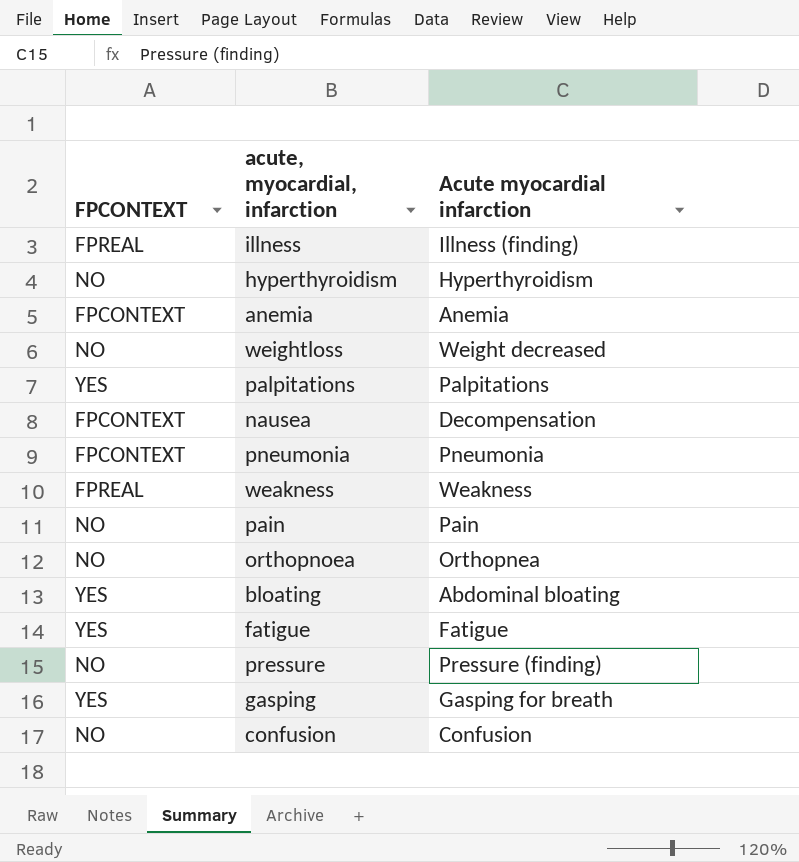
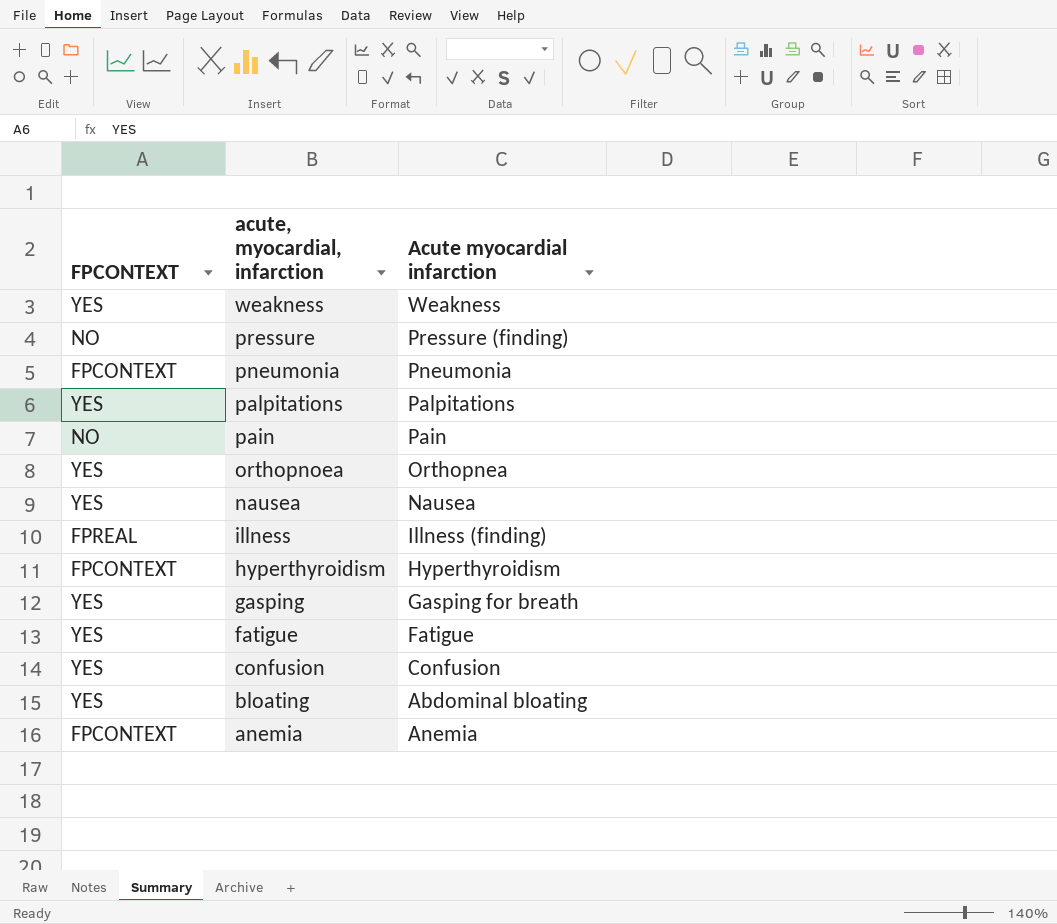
row order: none -> acute, myocardial, infarction descending
row weightloss: NO | Weight decreased -> none
weakness | FPCONTEXT: FPREAL -> YES
orthopnoea | FPCONTEXT: NO -> YES
nausea | FPCONTEXT: FPCONTEXT -> YES
nausea | Acute myocardial infarction: Decompensation -> Nausea
hyperthyroidism | FPCONTEXT: NO -> FPCONTEXT
confusion | FPCONTEXT: NO -> YES

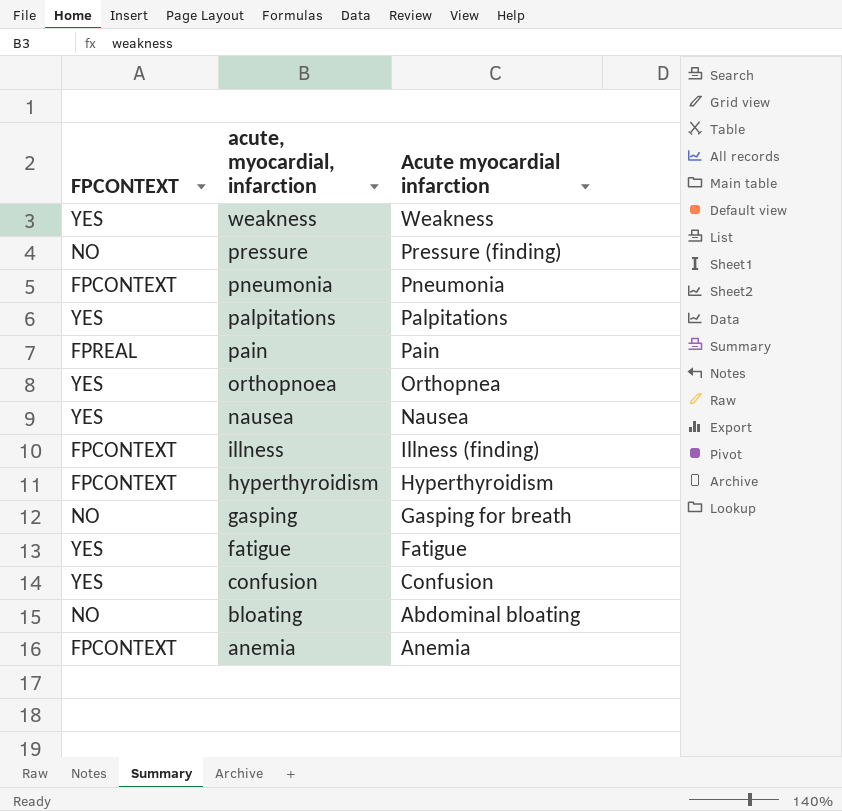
pain | FPCONTEXT: NO -> FPREAL
illness | FPCONTEXT: FPREAL -> FPCONTEXT
gasping | FPCONTEXT: YES -> NO
bloating | FPCONTEXT: YES -> NO

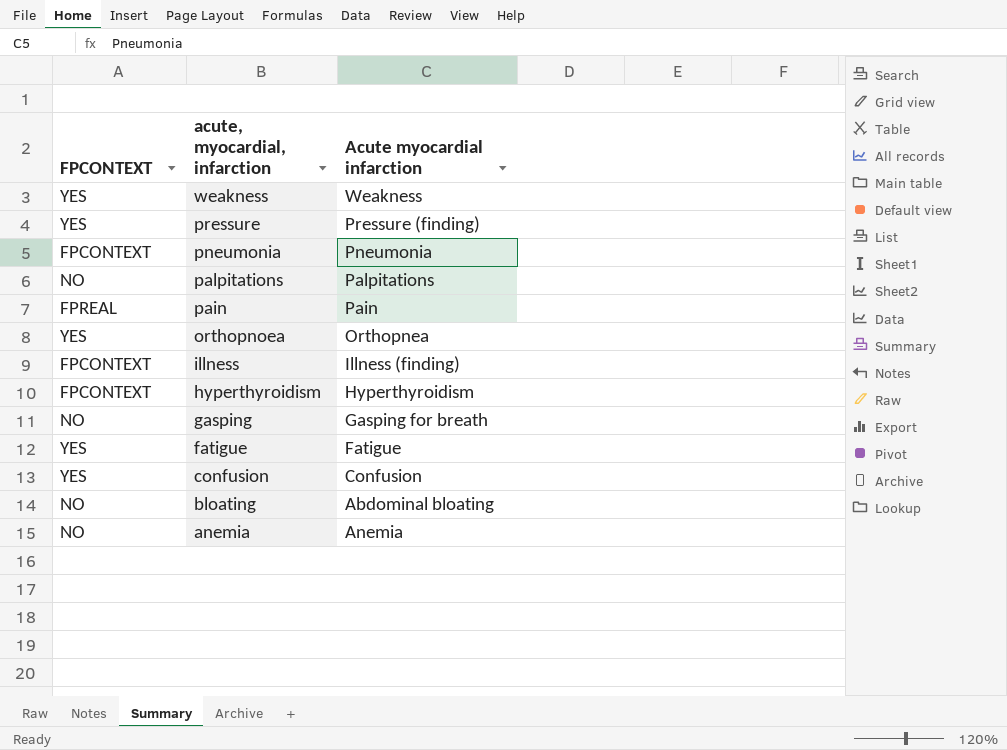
row nausea: YES | Nausea -> none
pressure | FPCONTEXT: NO -> YES
palpitations | FPCONTEXT: YES -> NO
anemia | FPCONTEXT: FPCONTEXT -> NO

